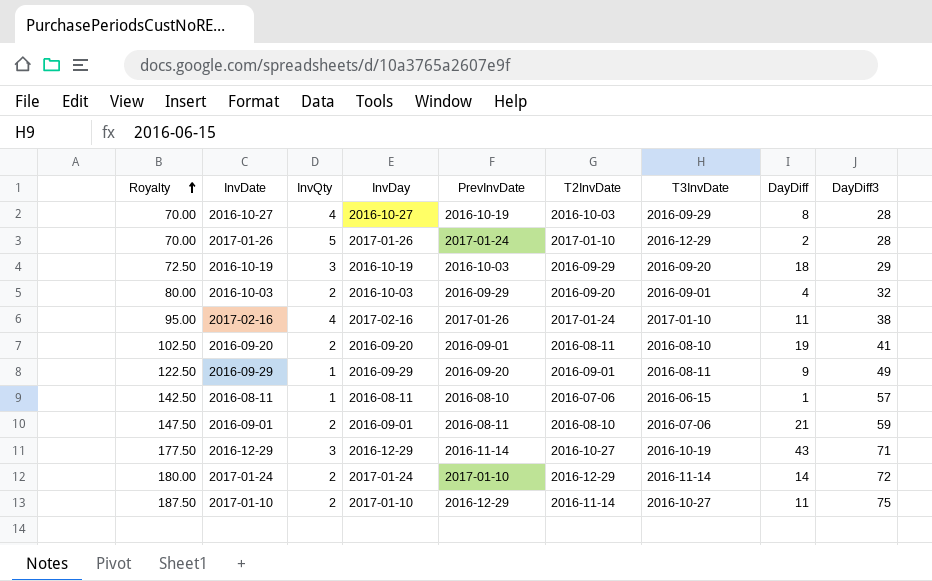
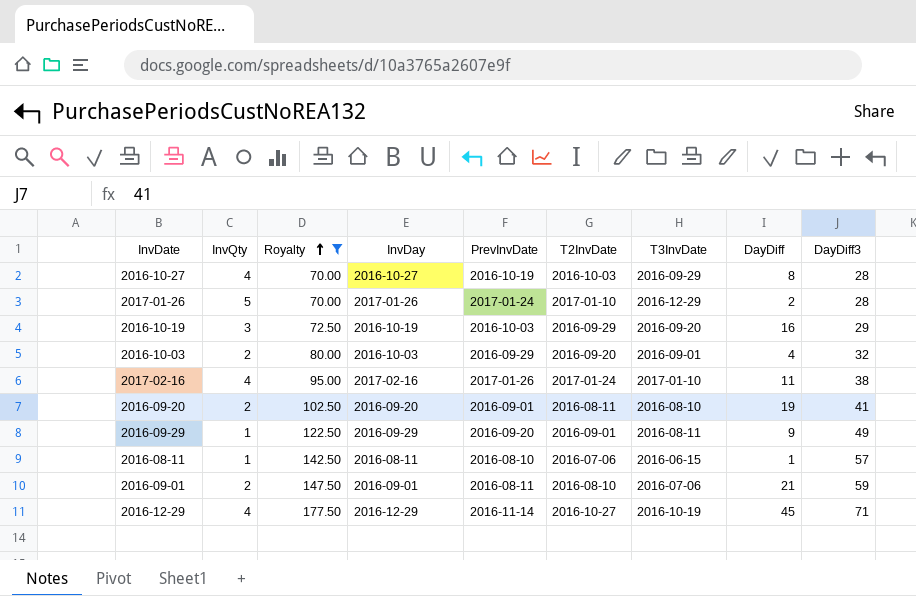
filter: none -> Royalty <= 177.50
column Royalty | position: 1 -> 3
2016-10-19 | DayDiff: 18 -> 16
2016-12-29 | InvQty: 3 -> 4
2016-12-29 | DayDiff: 43 -> 45

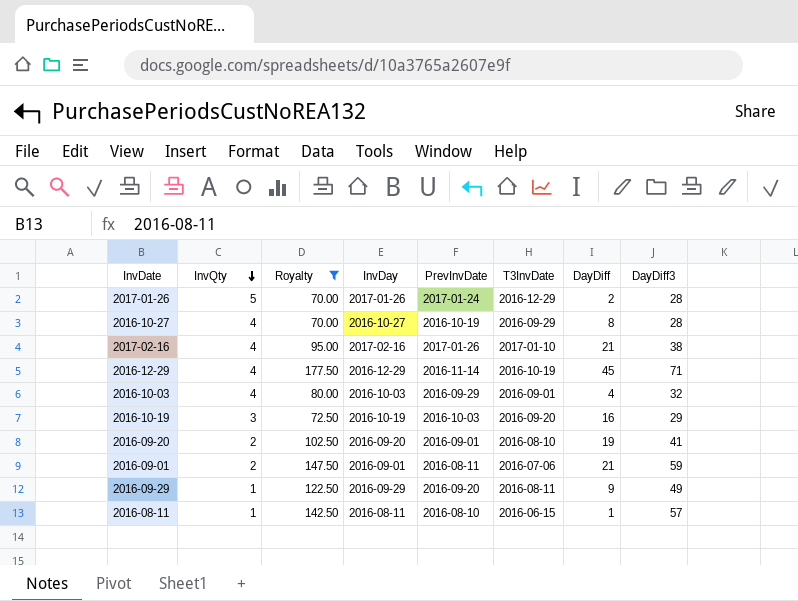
row order: Royalty ascending -> InvQty descending
column T2InvDate | position: 6 -> none
2017-02-16 | DayDiff: 11 -> 21
2016-10-03 | InvQty: 2 -> 4

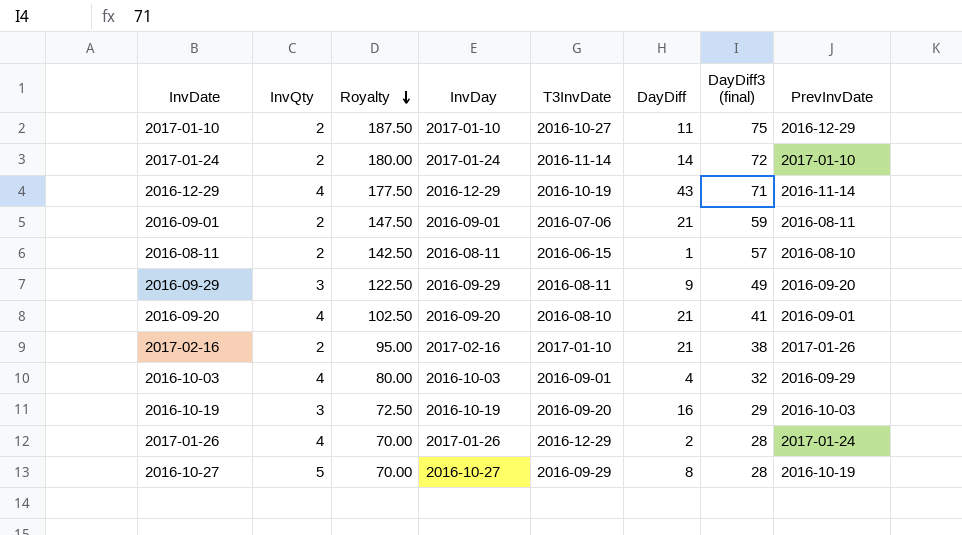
filter: Royalty <= 177.50 -> none
row order: InvQty descending -> Royalty descending
column name: DayDiff3 -> DayDiff3 (final)
column PrevInvDate | position: 5 -> 8
2016-12-29 | DayDiff: 45 -> 43
2016-08-11 | InvQty: 1 -> 2
2016-09-29 | InvQty: 1 -> 3
2016-09-20 | InvQty: 2 -> 4
2016-09-20 | DayDiff: 19 -> 21
2017-02-16 | InvQty: 4 -> 2
2017-01-26 | InvQty: 5 -> 4
2016-10-27 | InvQty: 4 -> 5

